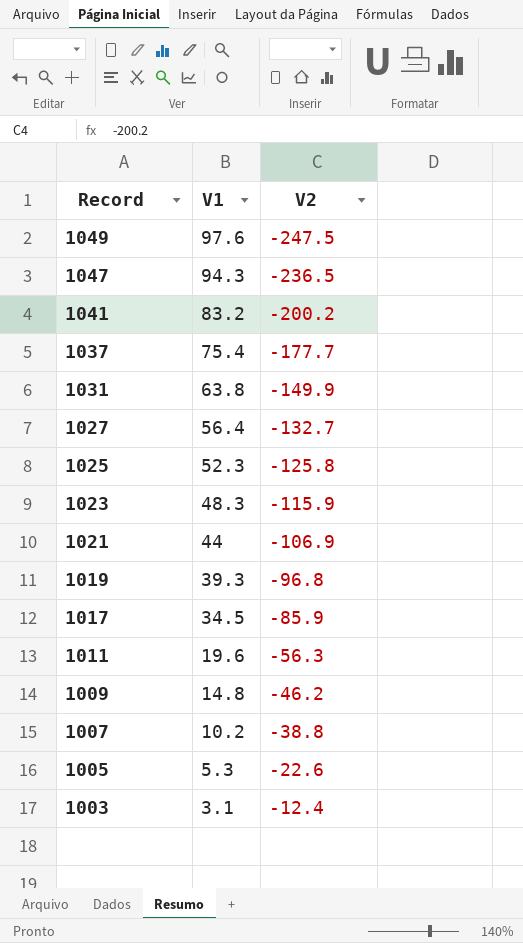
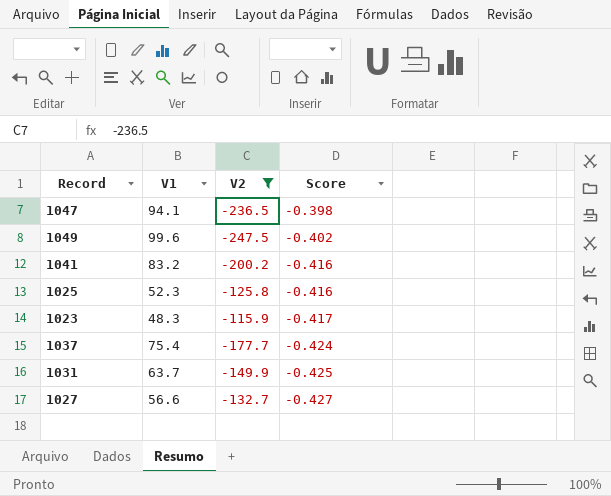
filter: none -> V2 <= -115.9
row order: Record descending -> Score descending
column Score | formula: none -> [V1] / [V2]
1047 | V1: 94.3 -> 94.1
1049 | V1: 97.6 -> 99.6
1031 | V1: 63.8 -> 63.7
1027 | V1: 56.4 -> 56.6

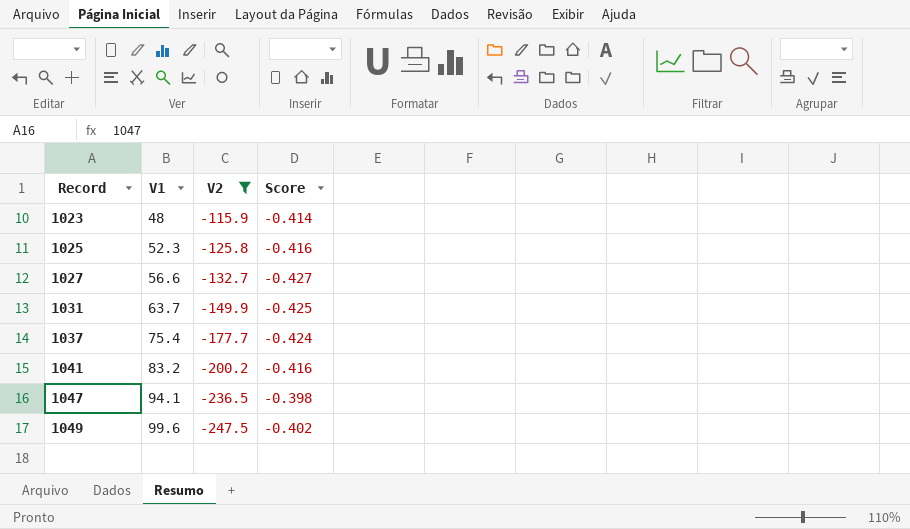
row order: Score descending -> Record ascending
1023 | V1: 48.3 -> 48
1023 | Score: -0.417 -> -0.414

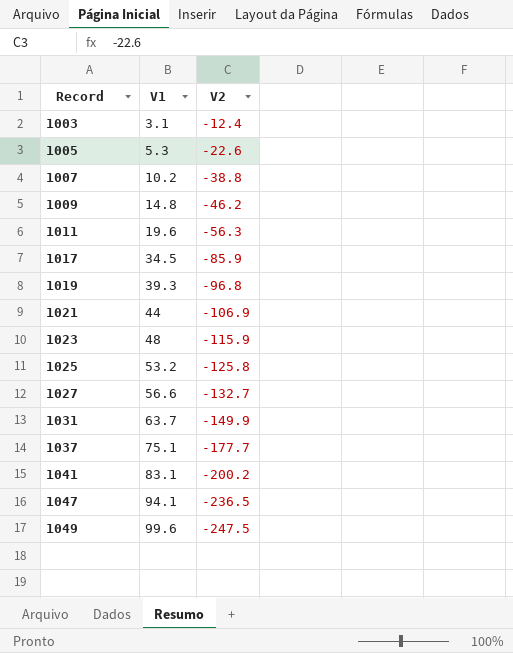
filter: V2 <= -115.9 -> none
column Score | formula: [V1] / [V2] -> none
1025 | V1: 52.3 -> 53.2
1037 | V1: 75.4 -> 75.1
1041 | V1: 83.2 -> 83.1

